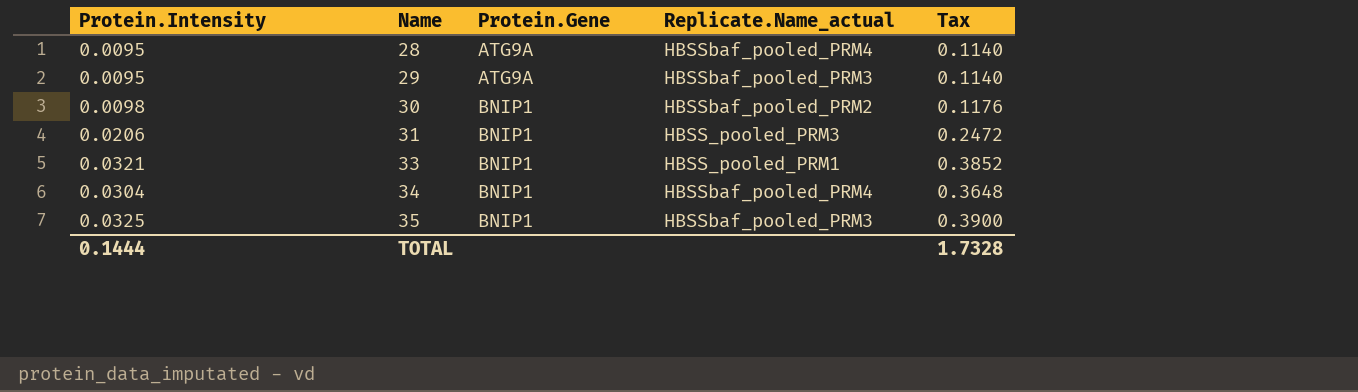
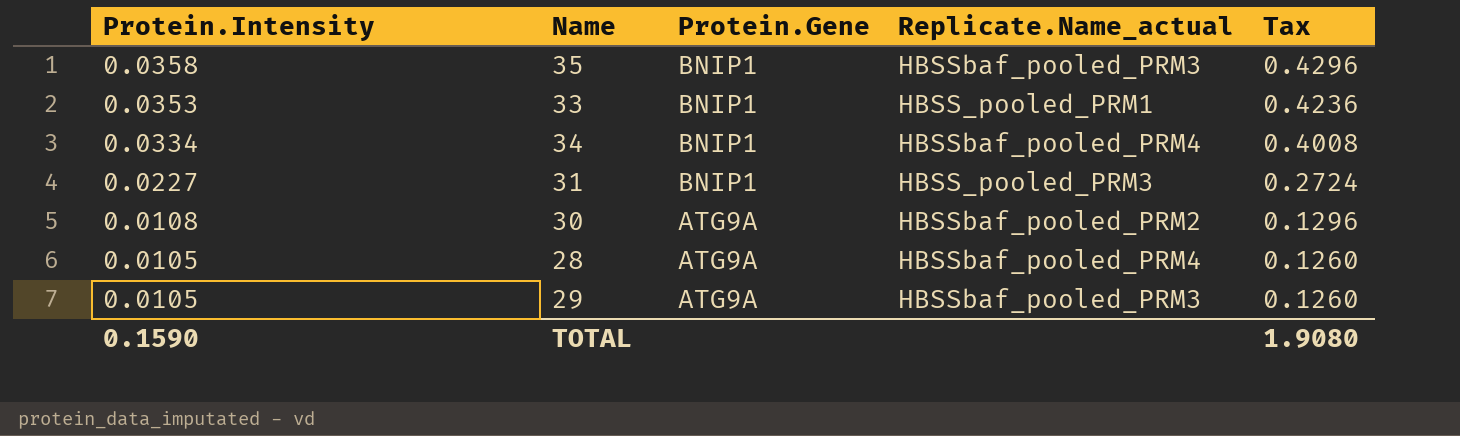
row order: Name ascending -> Protein.Intensity descending
35 | Protein.Intensity: 0.0325 -> 0.0358
35 | Tax: 0.3900 -> 0.4296
33 | Protein.Intensity: 0.0321 -> 0.0353
33 | Tax: 0.3852 -> 0.4236
34 | Protein.Intensity: 0.0304 -> 0.0334
34 | Tax: 0.3648 -> 0.4008
31 | Protein.Intensity: 0.0206 -> 0.0227
31 | Tax: 0.2472 -> 0.2724
30 | Protein.Intensity: 0.0098 -> 0.0108
30 | Protein.Gene: BNIP1 -> ATG9A
30 | Tax: 0.1176 -> 0.1296
28 | Protein.Intensity: 0.0095 -> 0.0105
28 | Tax: 0.1140 -> 0.1260
29 | Protein.Intensity: 0.0095 -> 0.0105
29 | Tax: 0.1140 -> 0.1260
TOTAL | Protein.Intensity: 0.1444 -> 0.1590
TOTAL | Tax: 1.7328 -> 1.9080

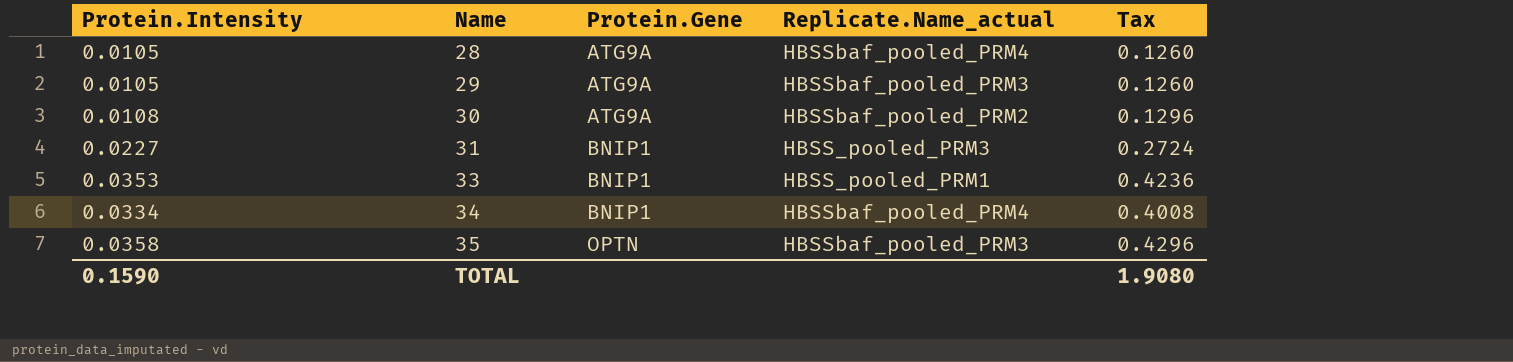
row order: Protein.Intensity descending -> Name ascending
35 | Protein.Gene: BNIP1 -> OPTN

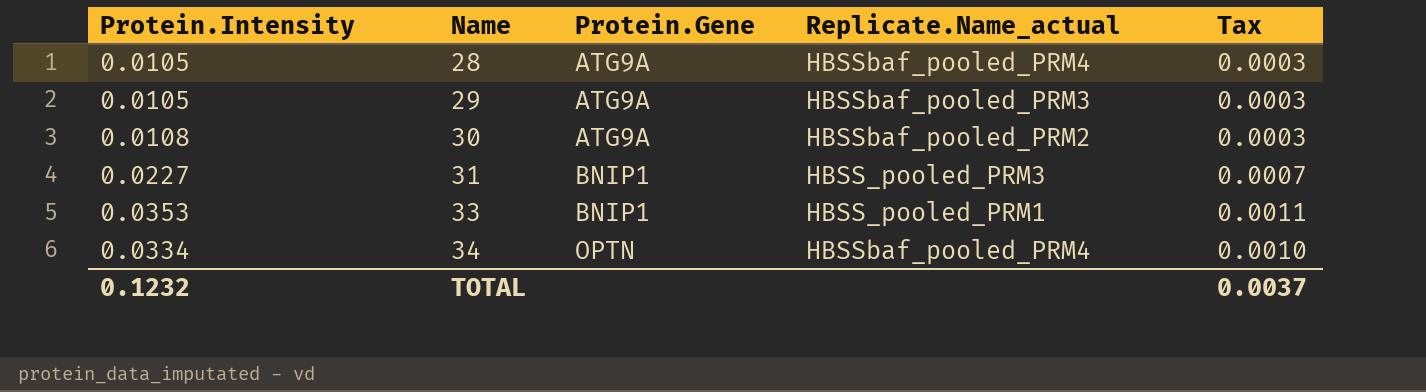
column Tax | formula: [Protein.Intensity] * 12 -> [Protein.Intensity] * 0.03
row 35: 0.0358 | OPTN | HBSSbaf_pooled_PRM3 | 0.4296 -> none
34 | Protein.Gene: BNIP1 -> OPTN
TOTAL | Protein.Intensity: 0.1590 -> 0.1232
TOTAL | Tax: 1.9080 -> 0.0037

